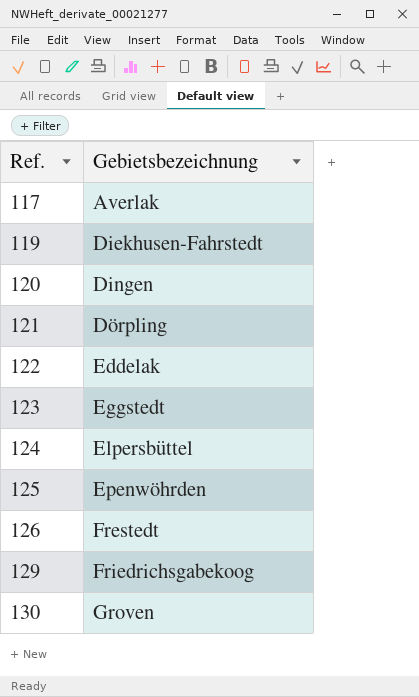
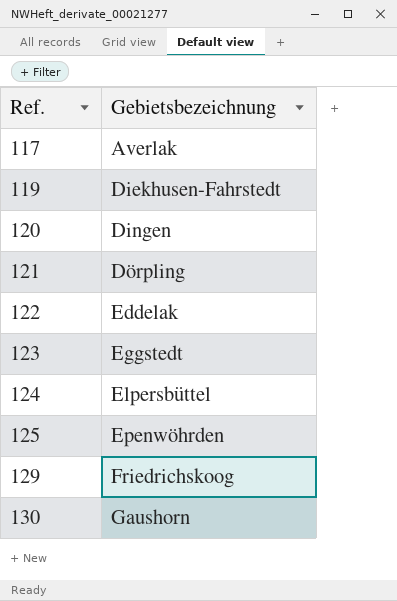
row 126: Frestedt -> none
129 | Gebietsbezeichnung: Friedrichsgabekoog -> Friedrichskoog
130 | Gebietsbezeichnung: Groven -> Gaushorn

